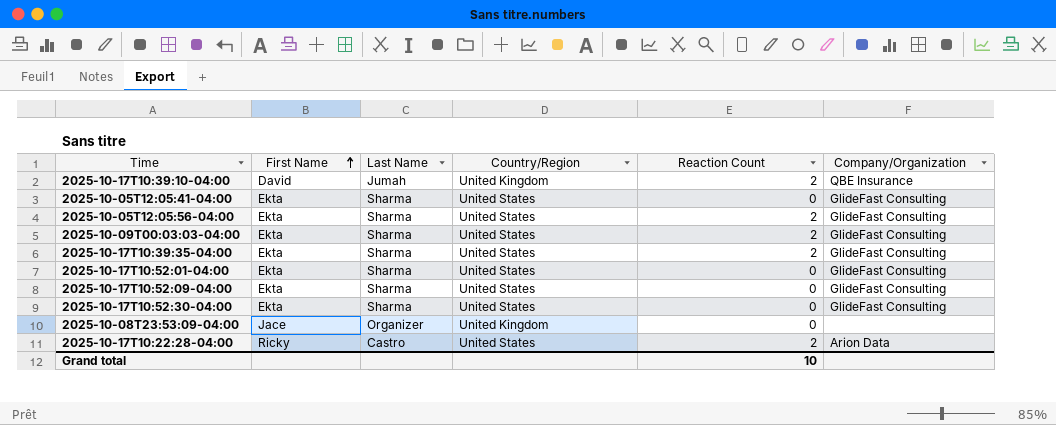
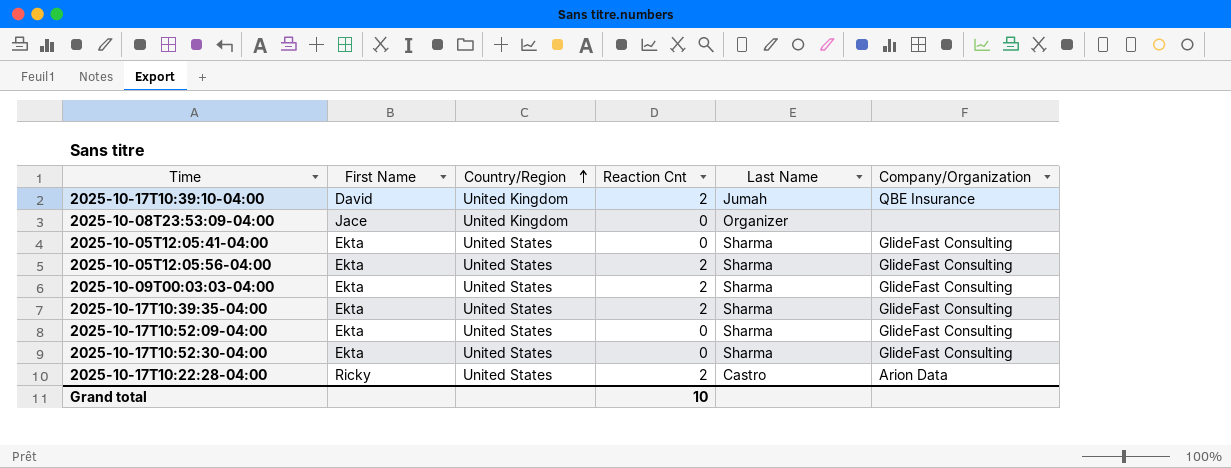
row order: First Name ascending -> Country/Region ascending
column name: Reaction Count -> Reaction Cnt
column Last Name | position: 3 -> 5
row 2025-10-17T10:52:01-04:00: Ekta | Sharma | United States | 0 | GlideFast Consulting -> none

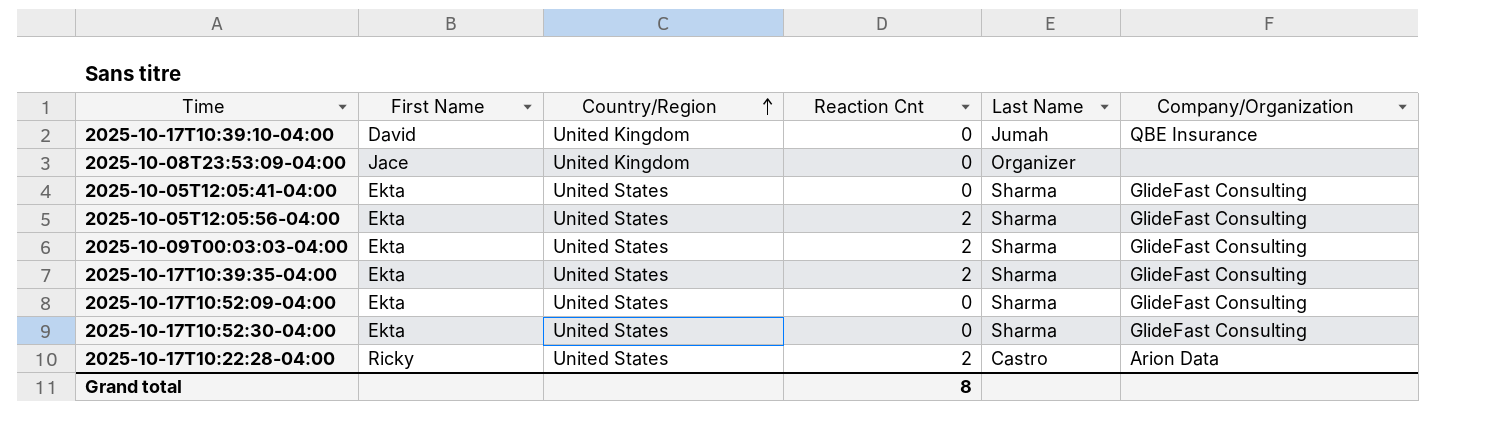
2025-10-17T10:39:10-04:00 | Reaction Cnt: 2 -> 0
Grand total | Reaction Cnt: 10 -> 8

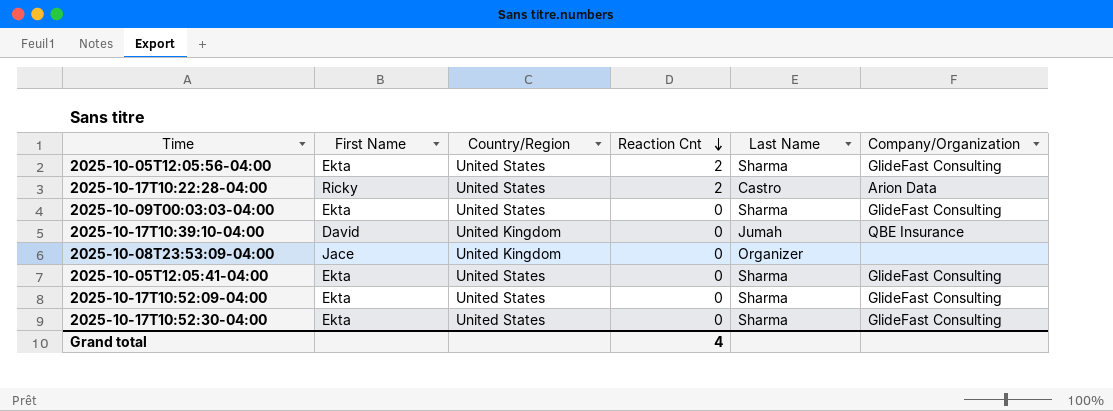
row order: Country/Region ascending -> Reaction Cnt descending
row 2025-10-17T10:39:35-04:00: Ekta | United States | 2 | Sharma | GlideFast Consulting -> none
2025-10-09T00:03:03-04:00 | Reaction Cnt: 2 -> 0
Grand total | Reaction Cnt: 8 -> 4

